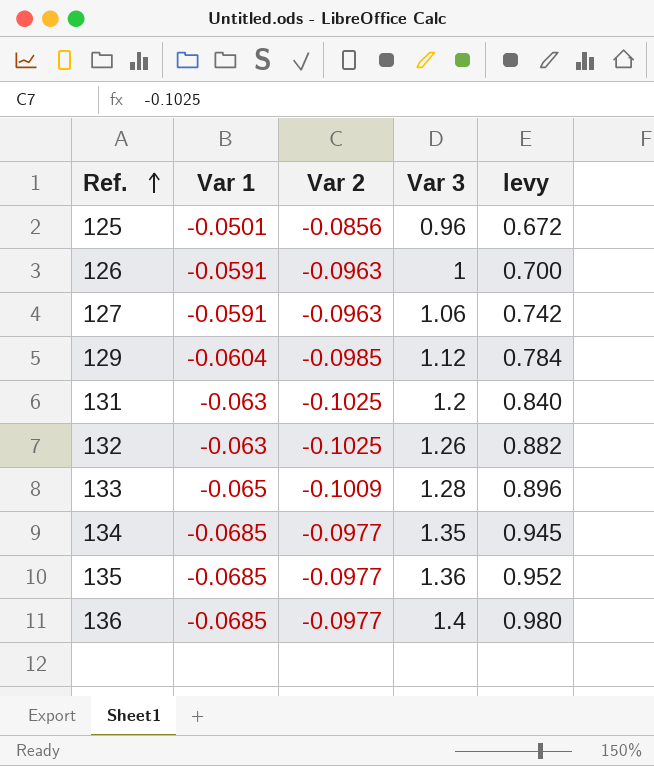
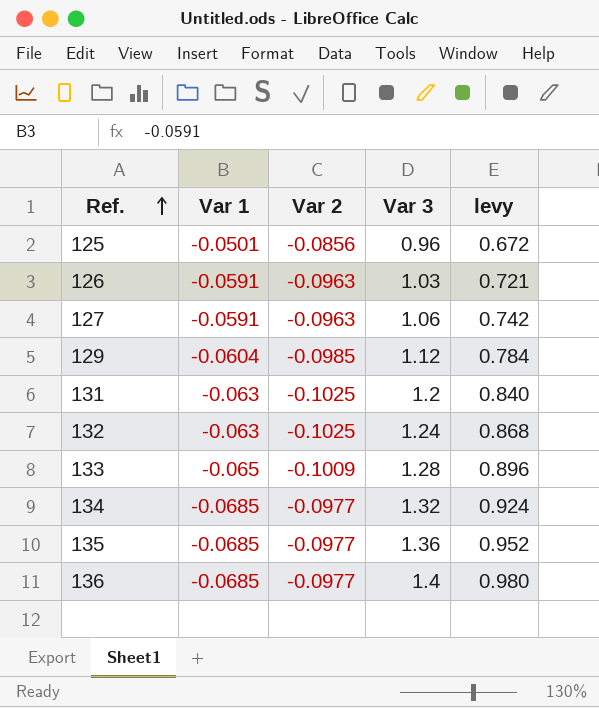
126 | Var 3: 1 -> 1.03
126 | levy: 0.700 -> 0.721
132 | Var 3: 1.26 -> 1.24
132 | levy: 0.882 -> 0.868
134 | Var 3: 1.35 -> 1.32
134 | levy: 0.945 -> 0.924

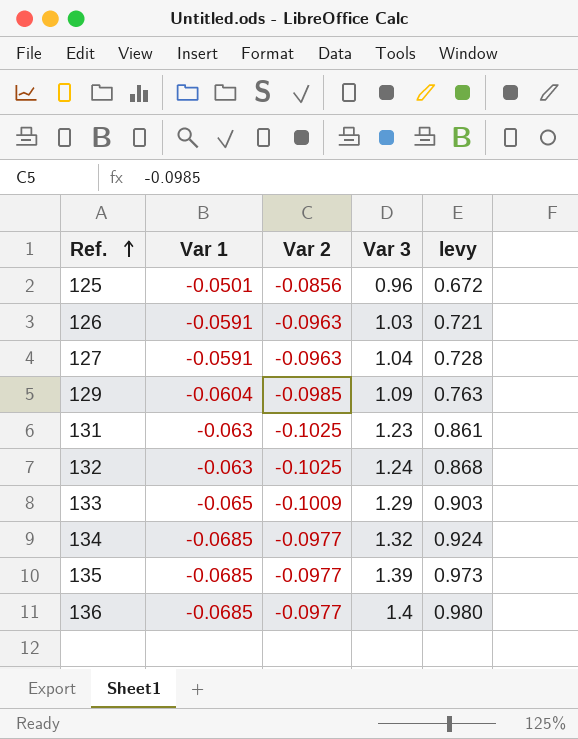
127 | Var 3: 1.06 -> 1.04
127 | levy: 0.742 -> 0.728
129 | Var 3: 1.12 -> 1.09
129 | levy: 0.784 -> 0.763
131 | Var 3: 1.2 -> 1.23
131 | levy: 0.840 -> 0.861
133 | Var 3: 1.28 -> 1.29
133 | levy: 0.896 -> 0.903
135 | Var 3: 1.36 -> 1.39
135 | levy: 0.952 -> 0.973

